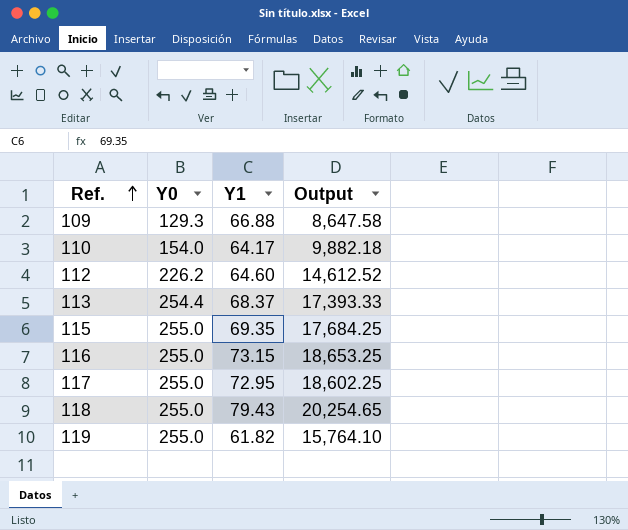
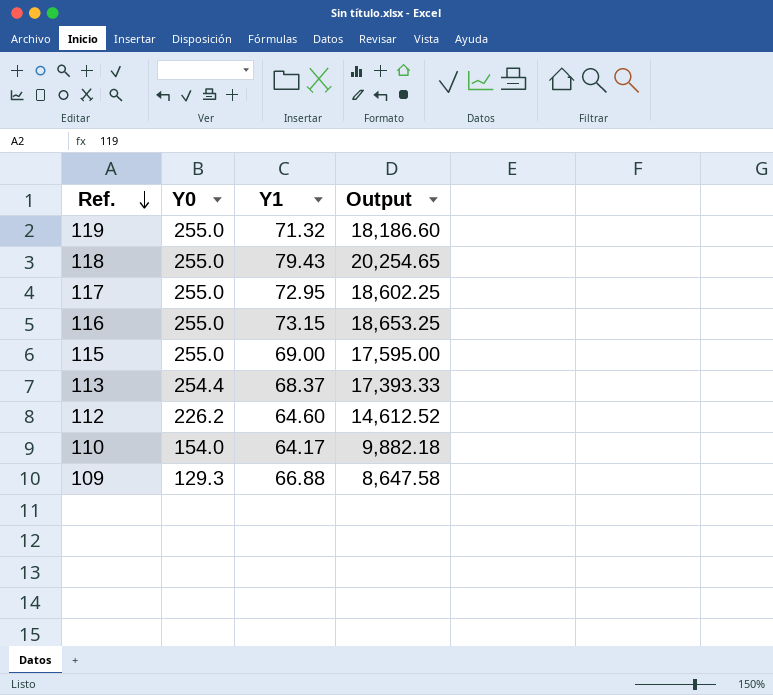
row order: Ref. ascending -> Ref. descending
119 | Y1: 61.82 -> 71.32
119 | Output: 15,764.10 -> 18,186.60
115 | Y1: 69.35 -> 69.00
115 | Output: 17,684.25 -> 17,595.00

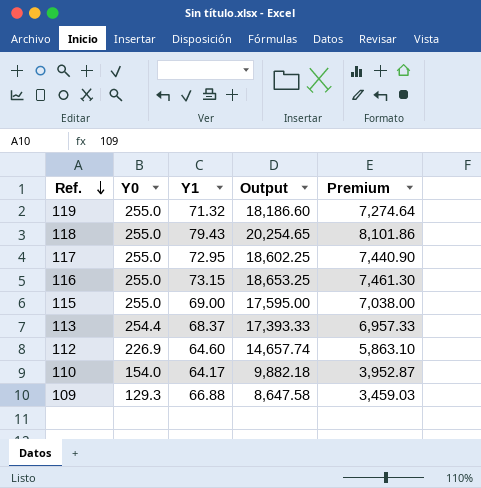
column Premium | formula: none -> [Output] * 0.4
112 | Y0: 226.2 -> 226.9
112 | Output: 14,612.52 -> 14,657.74

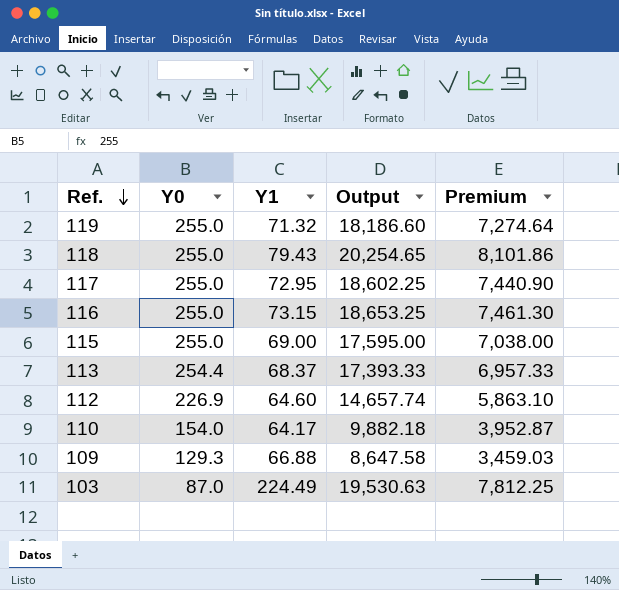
row 103: none -> 87.0 | 224.49 | 19,530.63 | 7,812.25

